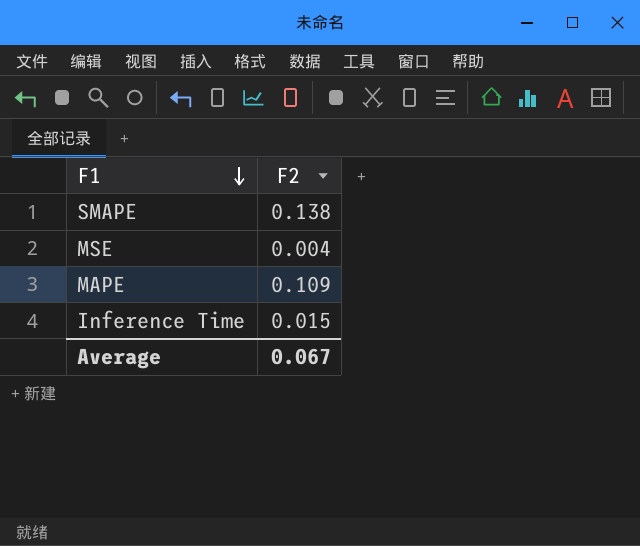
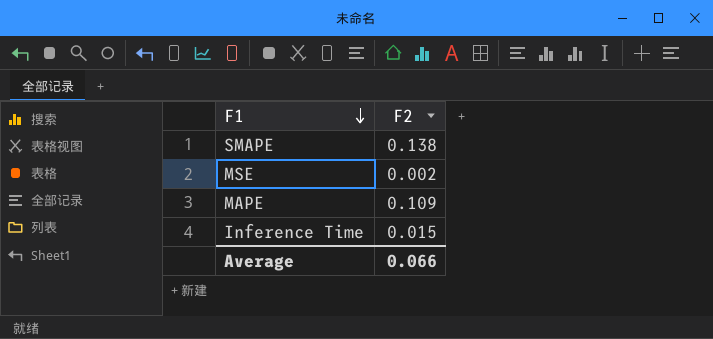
MSE | F2: 0.004 -> 0.002
Average | F2: 0.067 -> 0.066

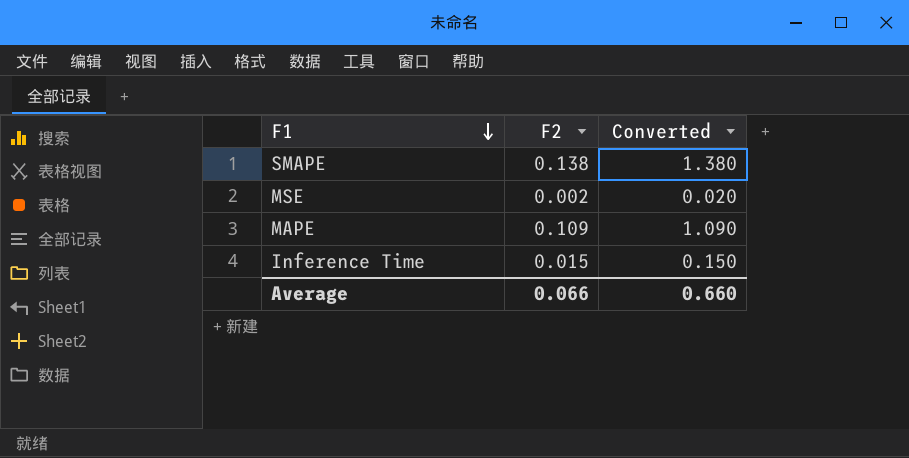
column Converted | formula: none -> [F2] * 10

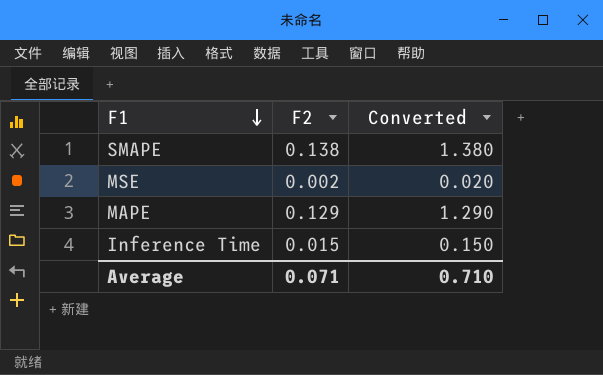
MAPE | F2: 0.109 -> 0.129
MAPE | Converted: 1.090 -> 1.290
Average | F2: 0.066 -> 0.071
Average | Converted: 0.660 -> 0.710

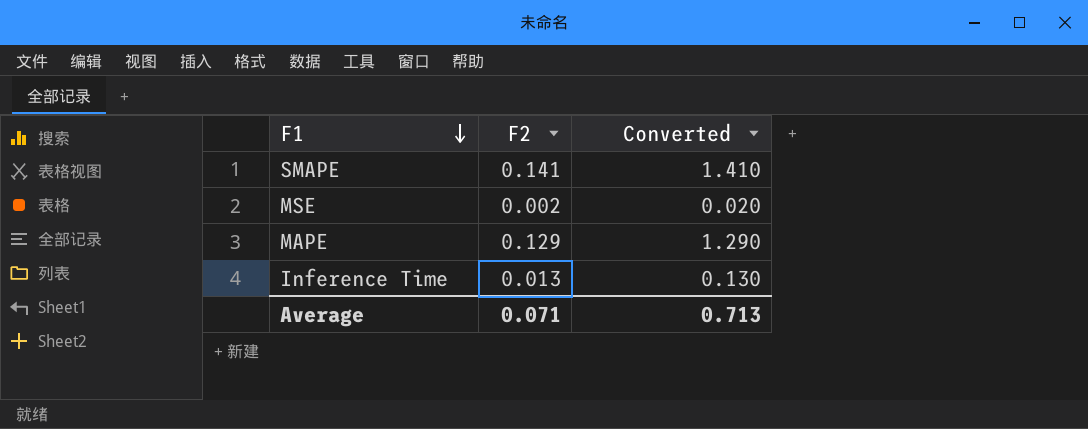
SMAPE | F2: 0.138 -> 0.141
SMAPE | Converted: 1.380 -> 1.410
Inference Time | F2: 0.015 -> 0.013
Inference Time | Converted: 0.150 -> 0.130
Average | Converted: 0.710 -> 0.713

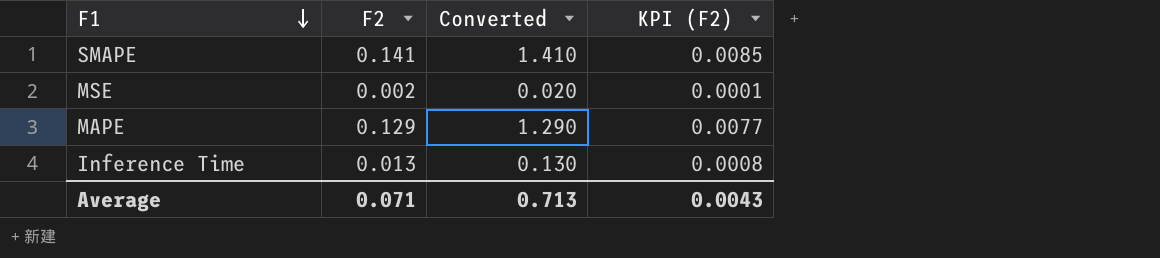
column KPI (F2) | formula: none -> [F2] * 0.06

